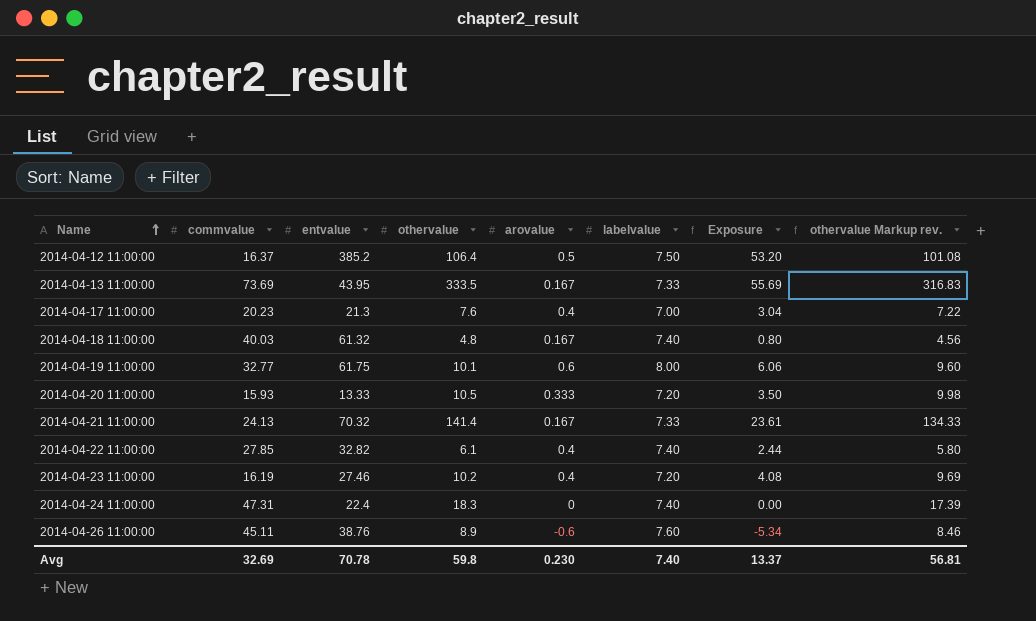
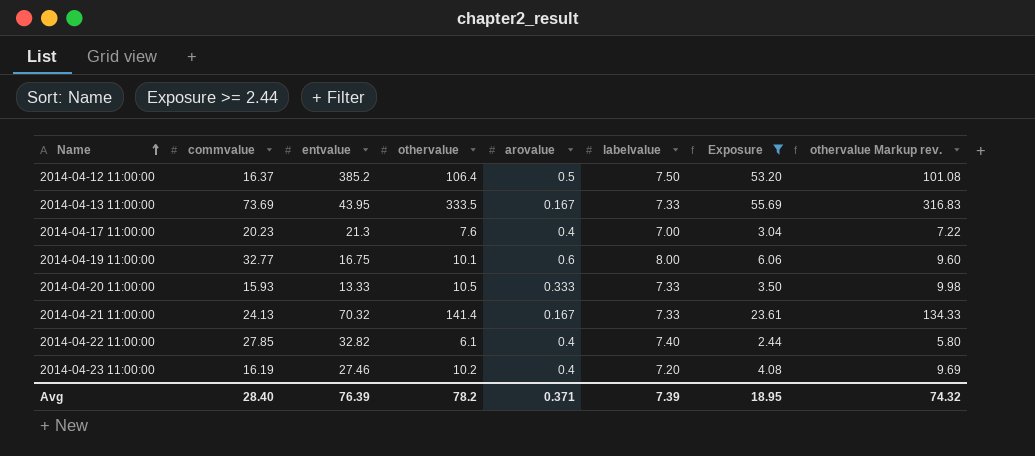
filter: none -> Exposure >= 2.44
2014-04-19 11:00:00 | entvalue: 61.75 -> 16.75
2014-04-20 11:00:00 | labelvalue: 7.20 -> 7.33
Avg | commvalue: 32.69 -> 28.40
Avg | entvalue: 70.78 -> 76.39
Avg | othervalue: 59.8 -> 78.2
Avg | arovalue: 0.230 -> 0.371
Avg | labelvalue: 7.40 -> 7.39
Avg | Exposure: 13.37 -> 18.95
Avg | othervalue Markup rev.: 56.81 -> 74.32

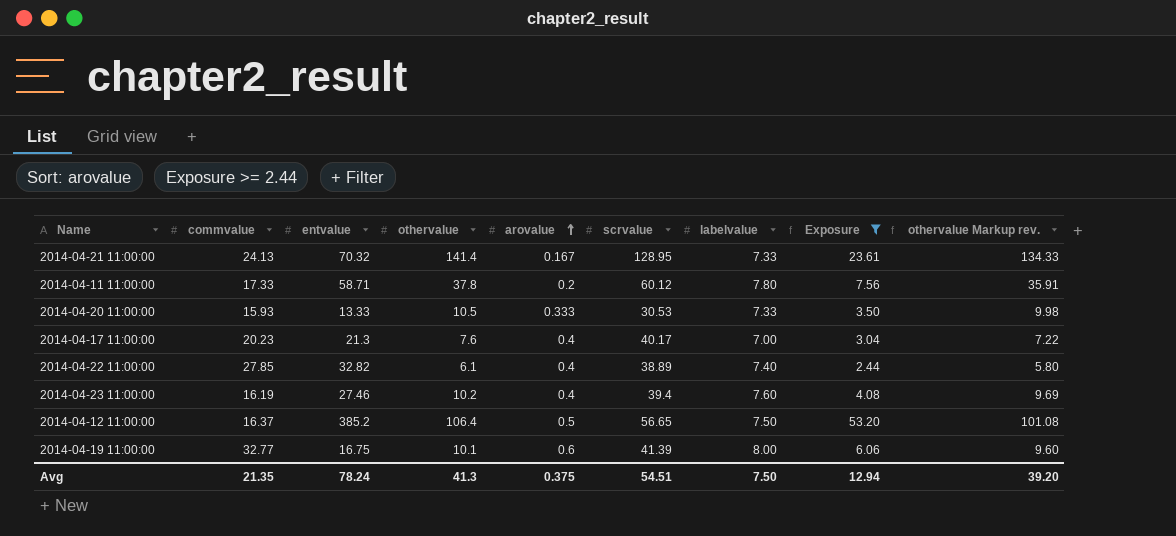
row order: Name ascending -> arovalue ascending
column scrvalue | position: none -> 6
row 2014-04-13 11:00:00: 73.69 | 43.95 | 333.5 | 0.167 | 7.33 | 55.69 | 316.83 -> none
row 2014-04-11 11:00:00: none -> 17.33 | 58.71 | 37.8 | 0.2 | 60.12 | 7.80 | 7.56 | 35.91
2014-04-23 11:00:00 | labelvalue: 7.20 -> 7.60
Avg | commvalue: 28.40 -> 21.35
Avg | entvalue: 76.39 -> 78.24
Avg | othervalue: 78.2 -> 41.3
Avg | arovalue: 0.371 -> 0.375
Avg | labelvalue: 7.39 -> 7.50
Avg | Exposure: 18.95 -> 12.94
Avg | othervalue Markup rev.: 74.32 -> 39.20

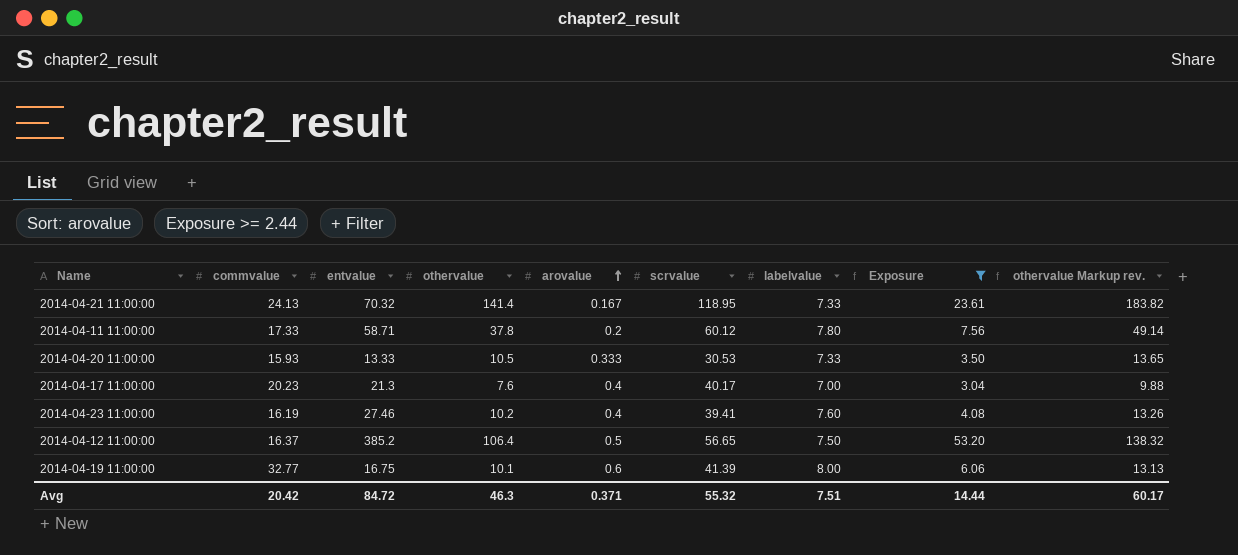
column othervalue Markup rev. | formula: [othervalue] * 0.95 -> [othervalue] * 1.3
row 2014-04-22 11:00:00: 27.85 | 32.82 | 6.1 | 0.4 | 38.89 | 7.40 | 2.44 | 5.80 -> none
2014-04-21 11:00:00 | scrvalue: 128.95 -> 118.95
2014-04-23 11:00:00 | scrvalue: 39.4 -> 39.41
Avg | commvalue: 21.35 -> 20.42
Avg | entvalue: 78.24 -> 84.72
Avg | othervalue: 41.3 -> 46.3
Avg | arovalue: 0.375 -> 0.371
Avg | scrvalue: 54.51 -> 55.32
Avg | labelvalue: 7.50 -> 7.51
Avg | Exposure: 12.94 -> 14.44
Avg | othervalue Markup rev.: 39.20 -> 60.17

